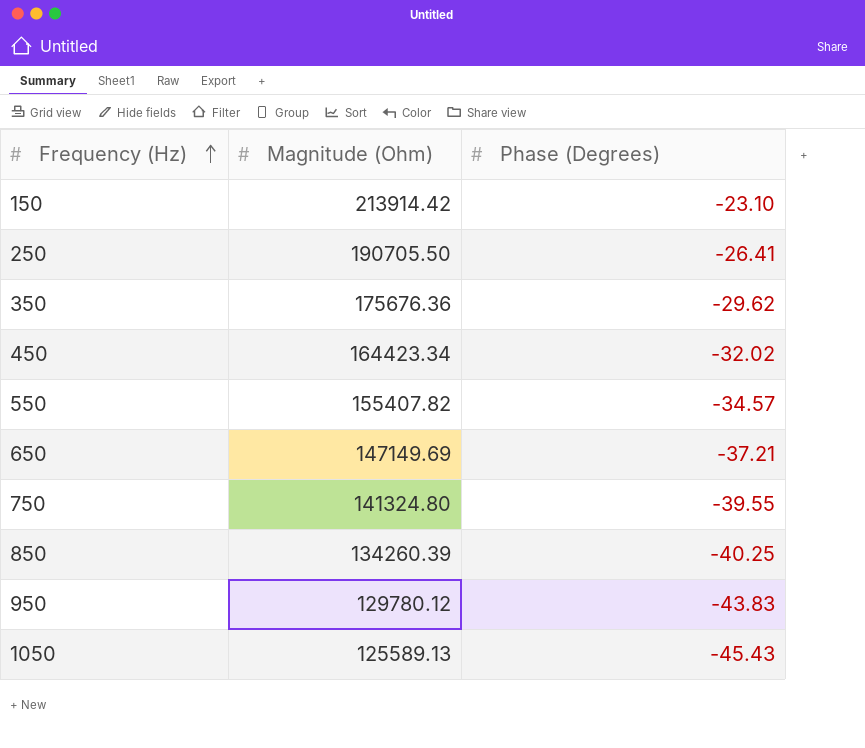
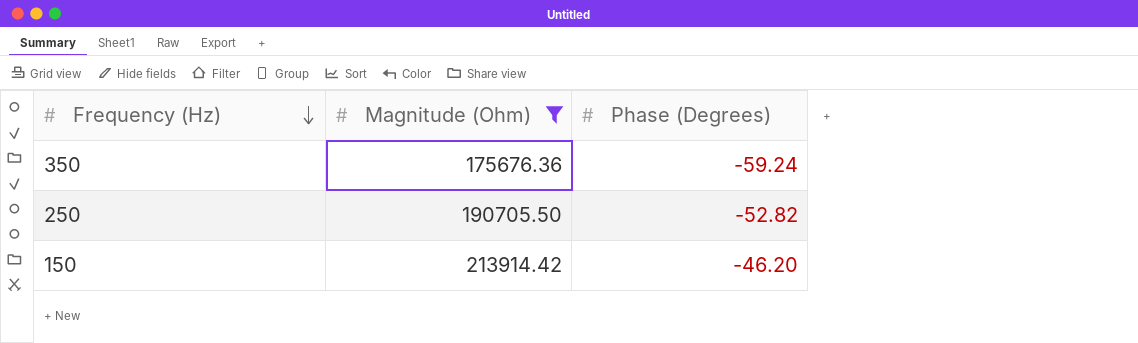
filter: none -> Magnitude (Ohm) >= 175676.36
row order: Frequency (Hz) ascending -> Frequency (Hz) descending
350 | Phase (Degrees): -29.62 -> -59.24
250 | Phase (Degrees): -26.41 -> -52.82
150 | Phase (Degrees): -23.10 -> -46.20

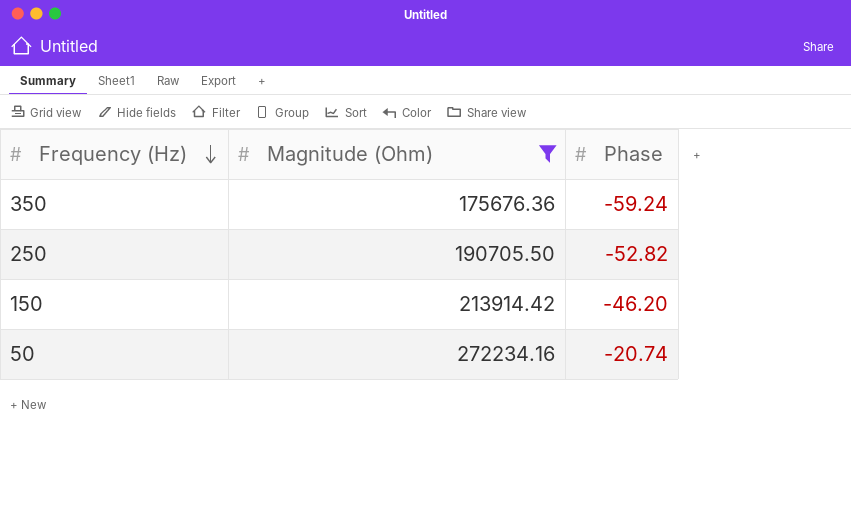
column name: Phase (Degrees) -> Phase
row 50: none -> 272234.16 | -20.74

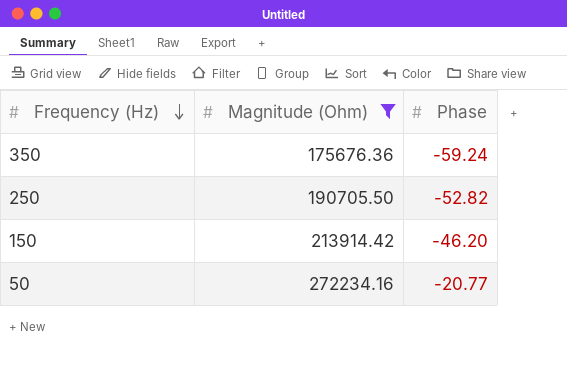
50 | Phase: -20.74 -> -20.77

